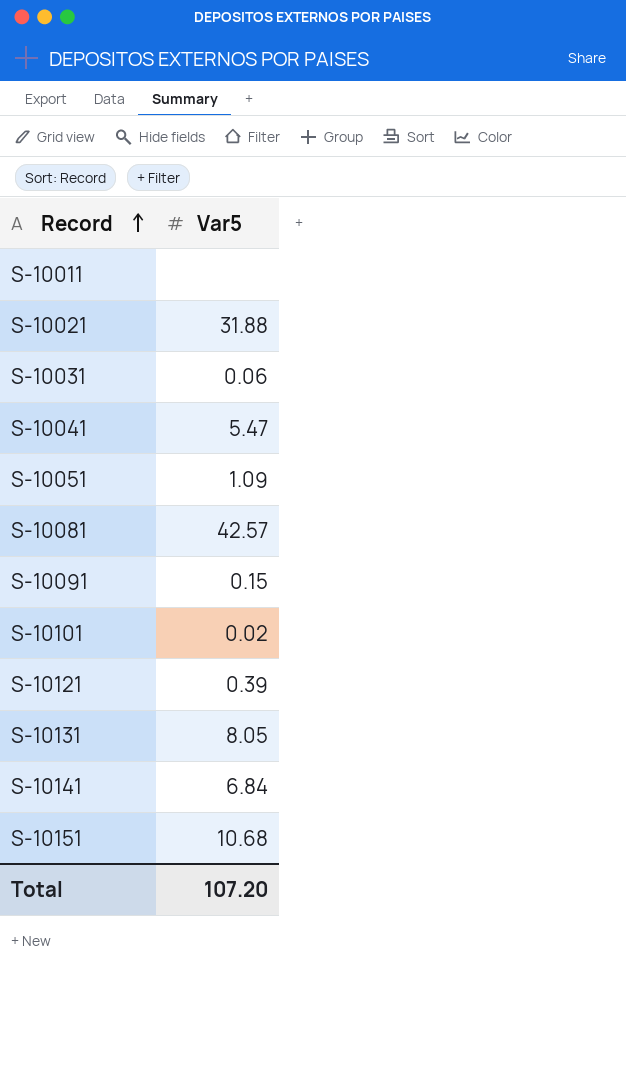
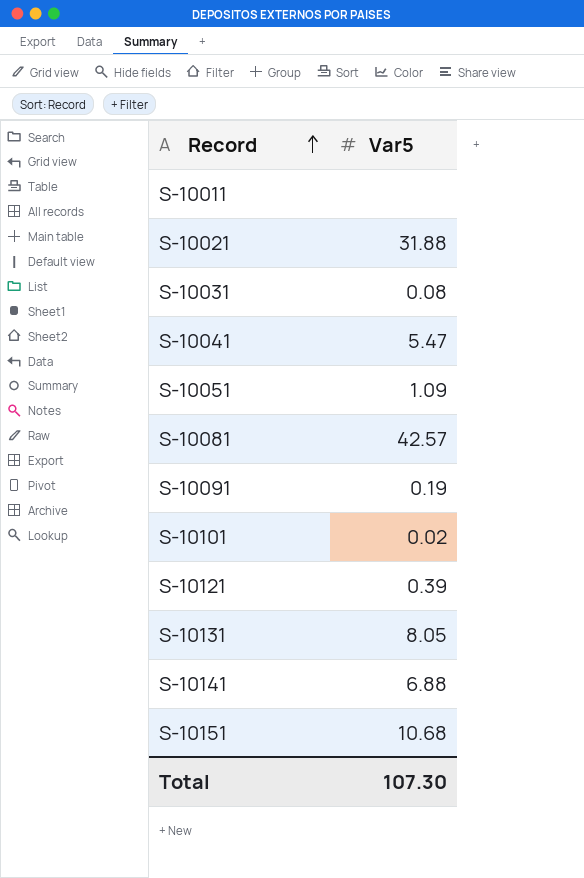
S-10031 | Var5: 0.06 -> 0.08
S-10091 | Var5: 0.15 -> 0.19
S-10141 | Var5: 6.84 -> 6.88
Total | Var5: 107.20 -> 107.30

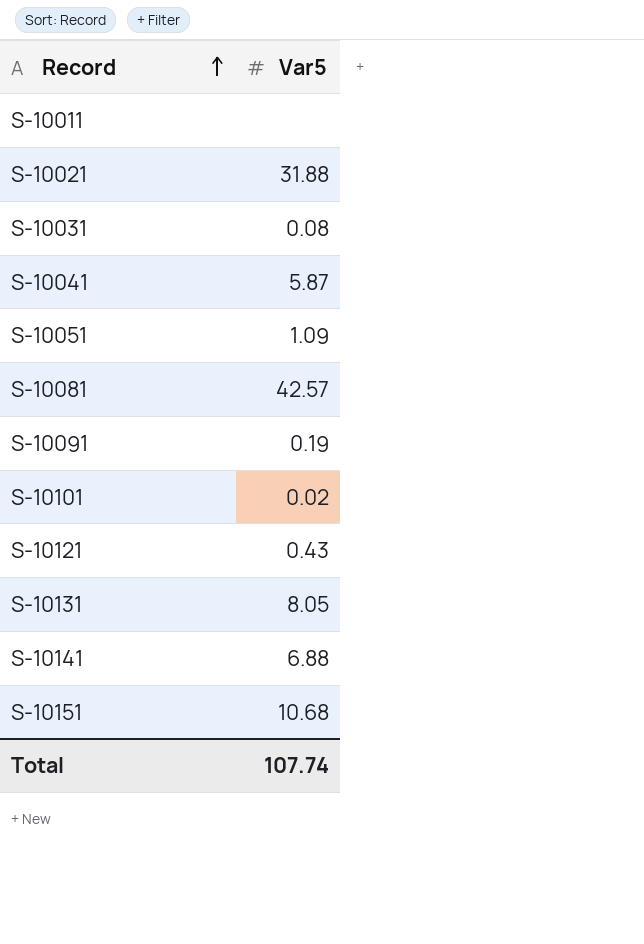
S-10041 | Var5: 5.47 -> 5.87
S-10121 | Var5: 0.39 -> 0.43
Total | Var5: 107.30 -> 107.74

